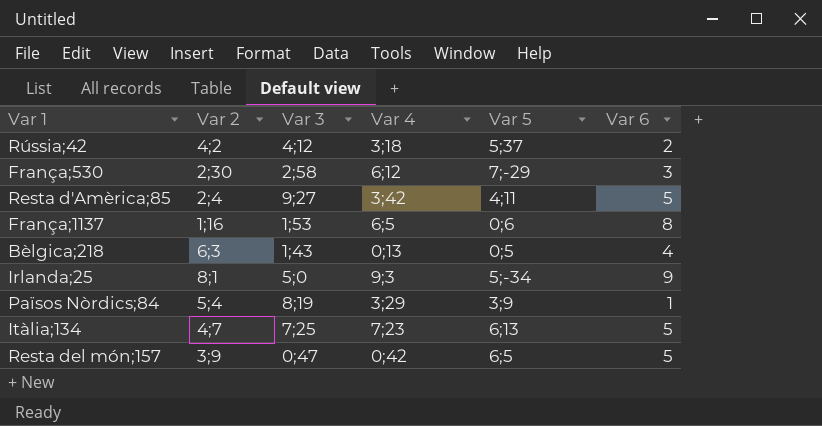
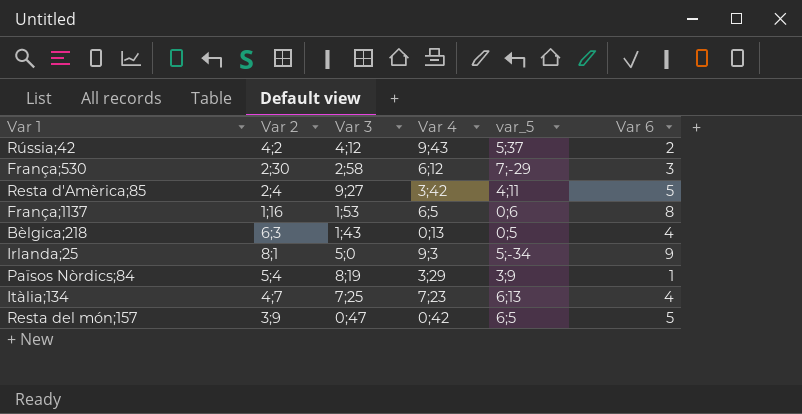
column name: Var 5 -> var_5
Rússia;42 | Var 4: 3;18 -> 9;43
Itàlia;134 | Var 6: 5 -> 4

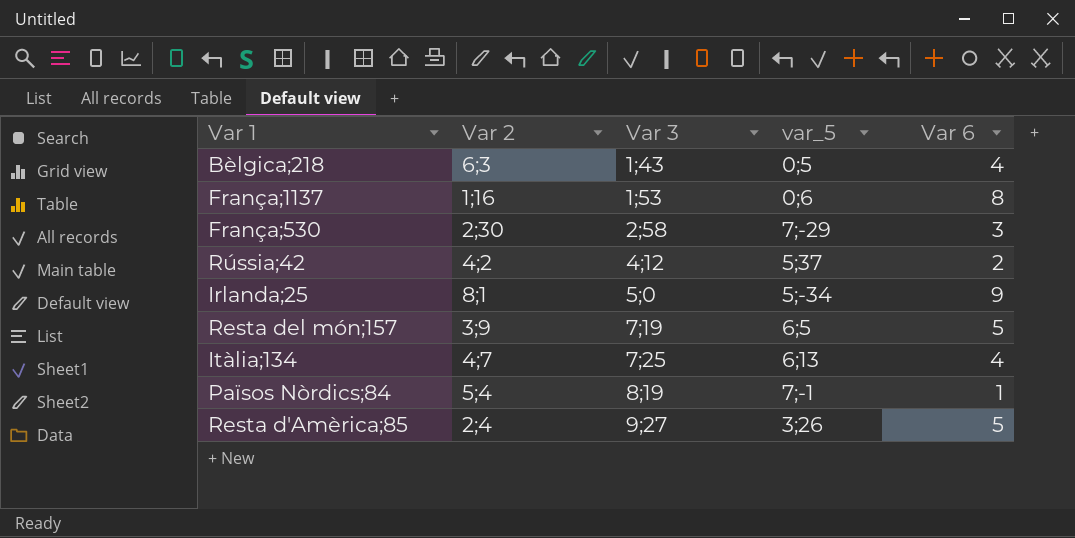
row order: none -> Var 3 ascending
column Var 4 | position: 4 -> none
Resta del món;157 | Var 3: 0;47 -> 7;19
Països Nòrdics;84 | var_5: 3;9 -> 7;-1
Resta d'Amèrica;85 | var_5: 4;11 -> 3;26

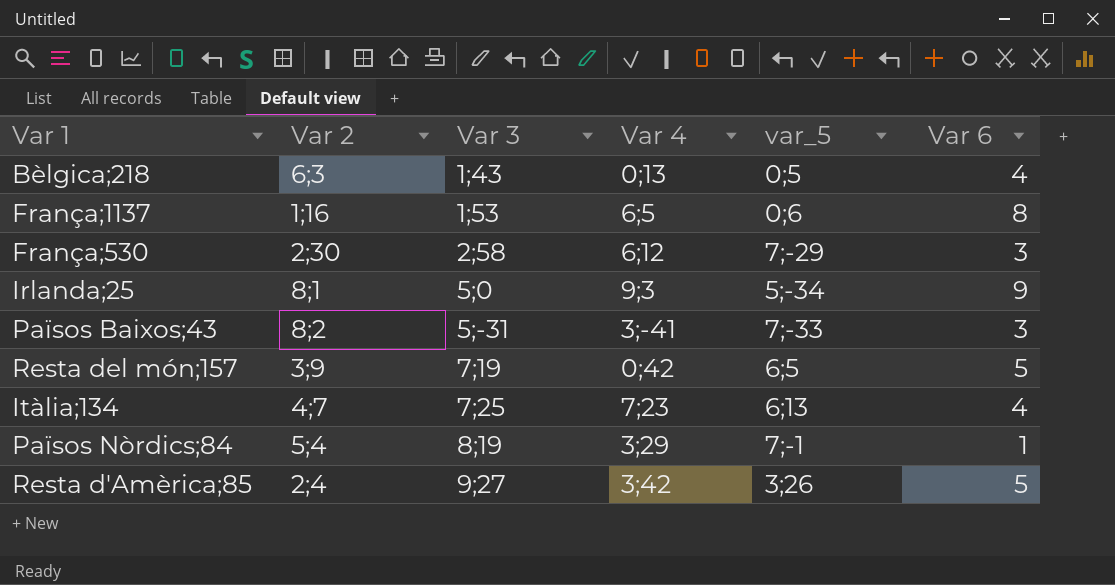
column Var 4 | position: none -> 4
row Rússia;42: 4;2 | 4;12 | 5;37 | 2 -> none
row Països Baixos;43: none -> 8;2 | 5;-31 | 3;-41 | 7;-33 | 3

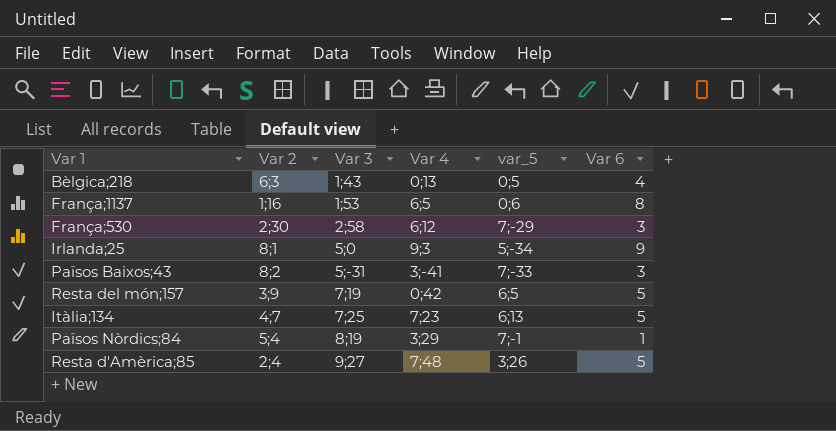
Itàlia;134 | Var 6: 4 -> 5
Resta d'Amèrica;85 | Var 4: 3;42 -> 7;48

